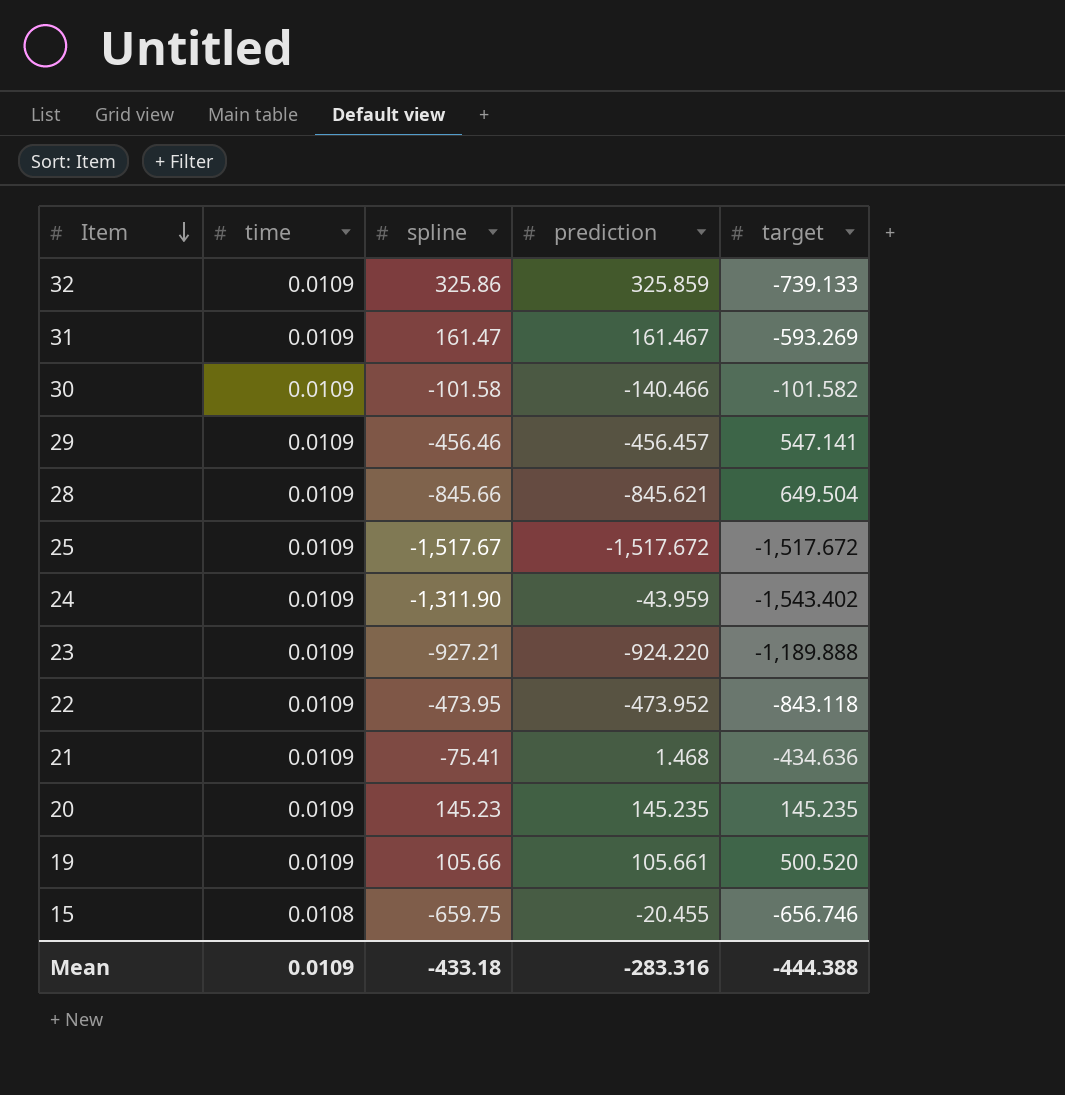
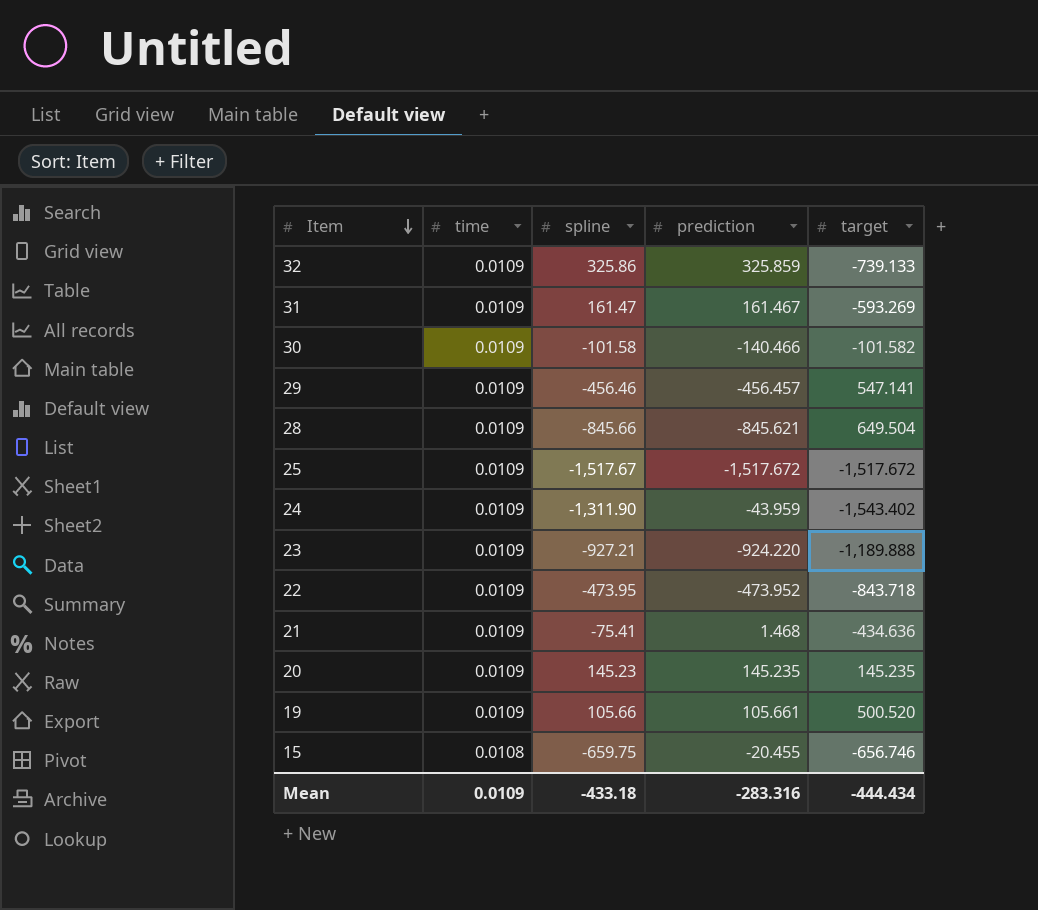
22 | target: -843.118 -> -843.718
Mean | target: -444.388 -> -444.434

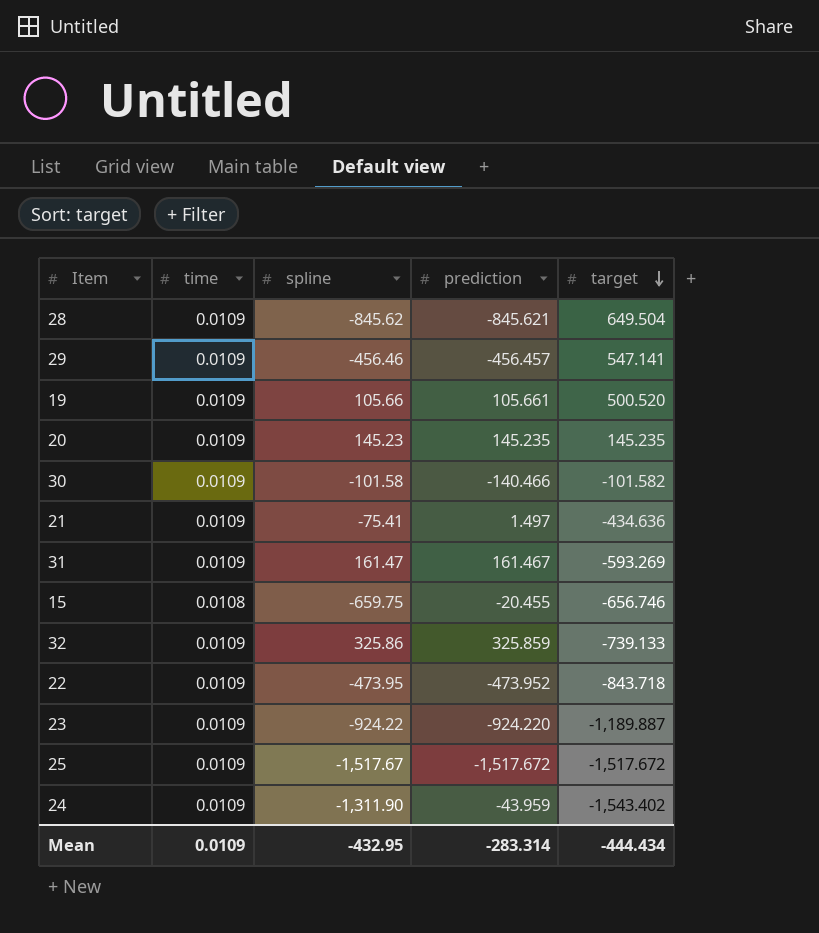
row order: Item descending -> target descending
28 | spline: -845.66 -> -845.62
21 | prediction: 1.468 -> 1.497
23 | spline: -927.21 -> -924.22
23 | target: -1,189.888 -> -1,189.887
Mean | spline: -433.18 -> -432.95
Mean | prediction: -283.316 -> -283.314

